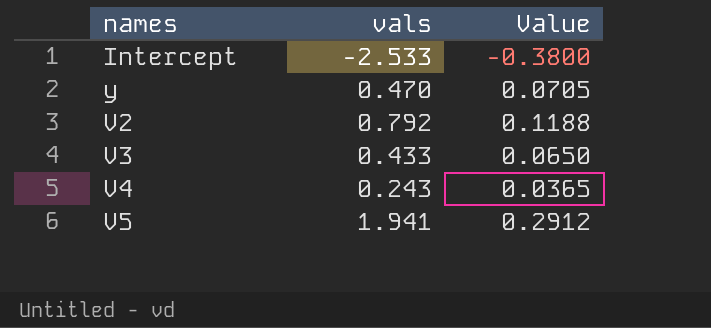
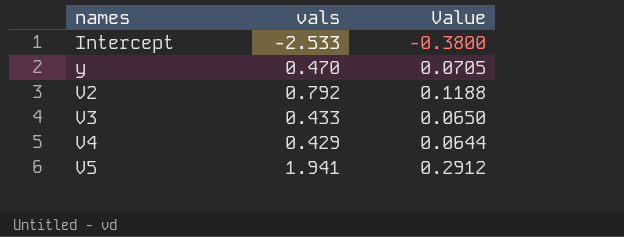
V4 | vals: 0.243 -> 0.429
V4 | Value: 0.0365 -> 0.0644

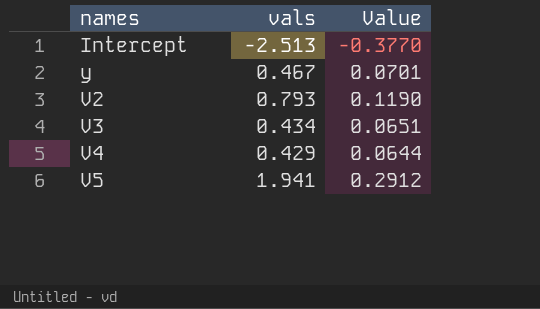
Intercept | vals: -2.533 -> -2.513
Intercept | Value: -0.3800 -> -0.3770
y | vals: 0.470 -> 0.467
y | Value: 0.0705 -> 0.0701
V2 | vals: 0.792 -> 0.793
V2 | Value: 0.1188 -> 0.1190
V3 | vals: 0.433 -> 0.434
V3 | Value: 0.0650 -> 0.0651

